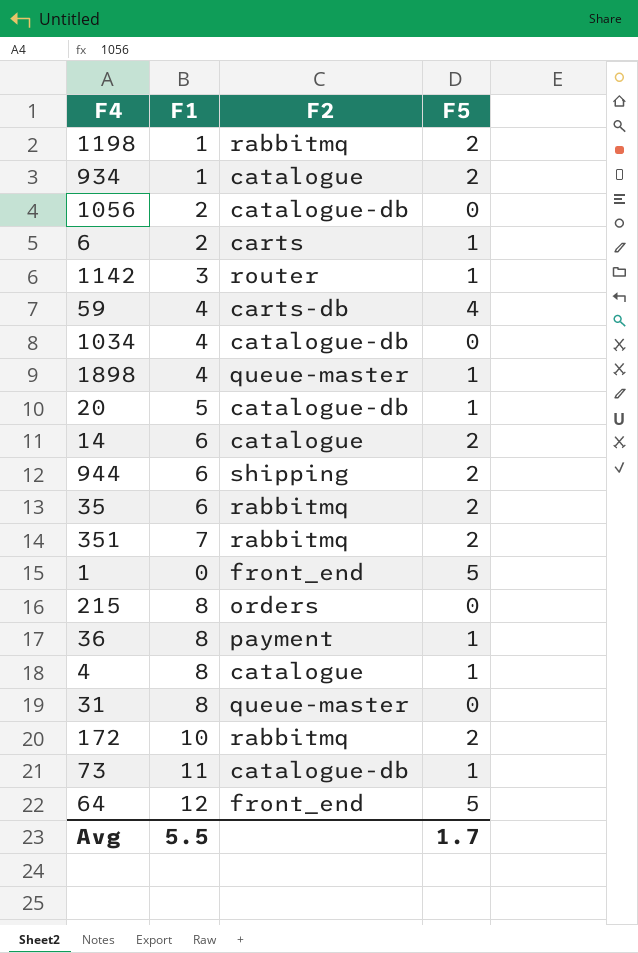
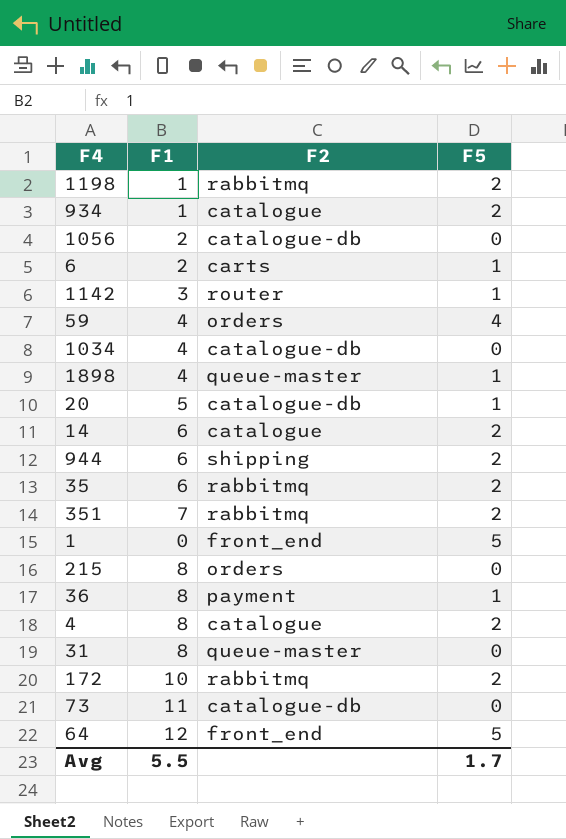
59 | F2: carts-db -> orders
4 | F5: 1 -> 2
73 | F5: 1 -> 0

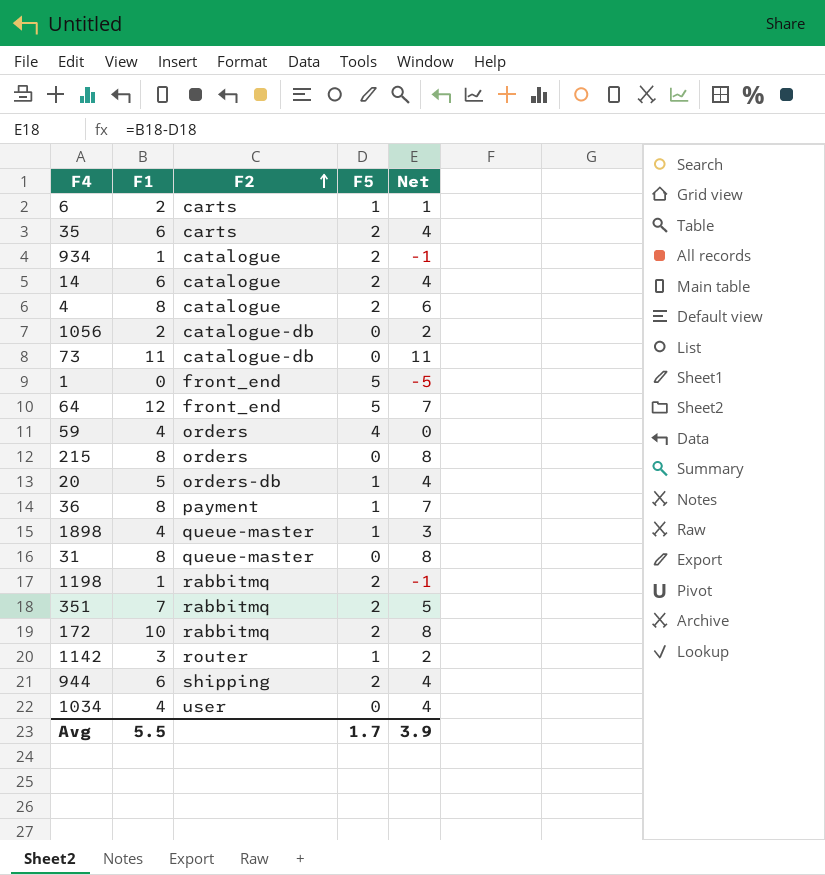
row order: none -> F2 ascending
column Net | formula: none -> [F1] - [F5]
35 | F2: rabbitmq -> carts
20 | F2: catalogue-db -> orders-db
1034 | F2: catalogue-db -> user

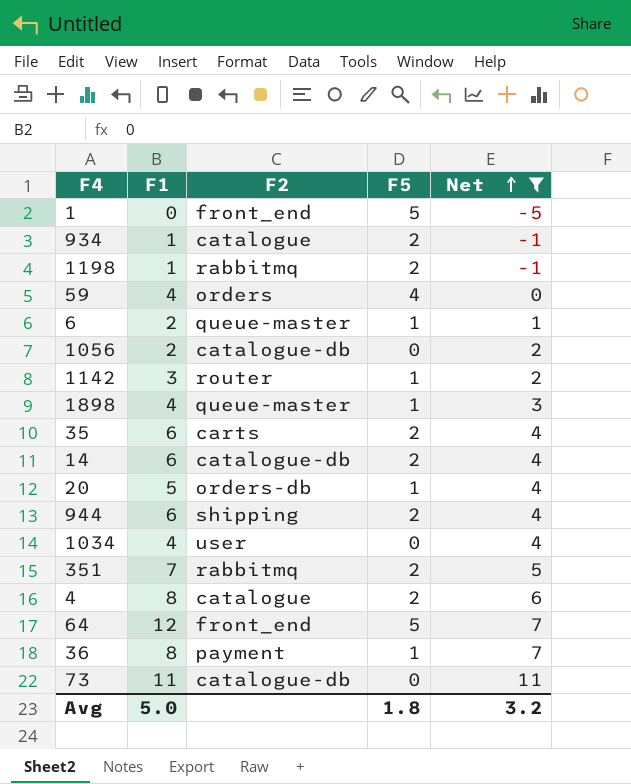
filter: none -> Net != 8
row order: F2 ascending -> Net ascending
6 | F2: carts -> queue-master
14 | F2: catalogue -> catalogue-db
Avg | F1: 5.5 -> 5.0
Avg | F5: 1.7 -> 1.8
Avg | Net: 3.9 -> 3.2

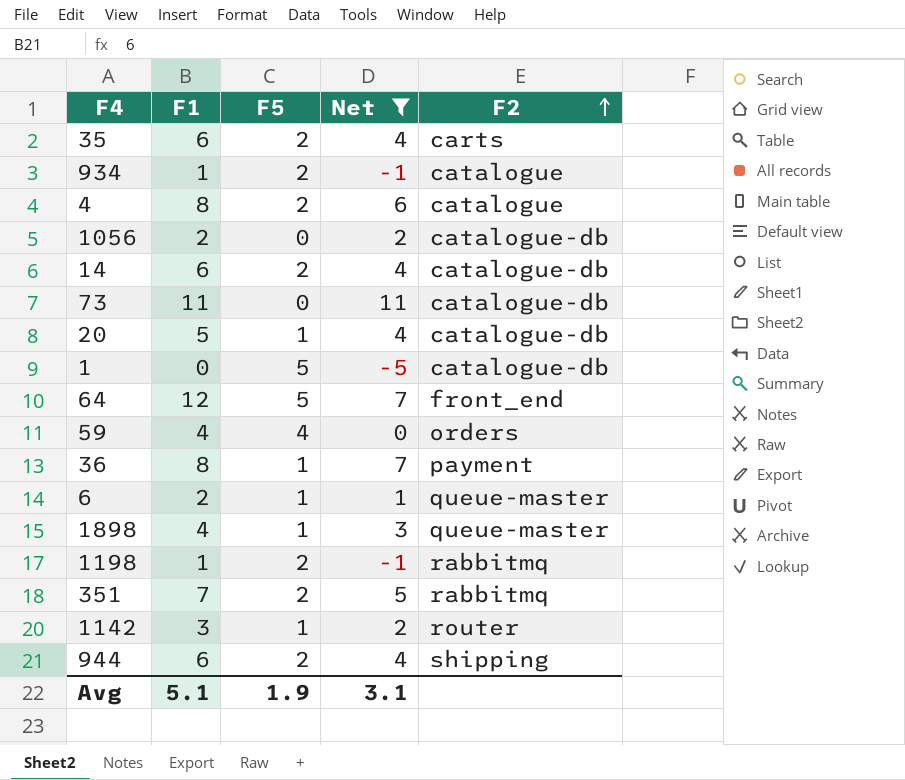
row order: Net ascending -> F2 ascending
column F2 | position: 3 -> 5
row 1034: 4 | user | 0 | 4 -> none
20 | F2: orders-db -> catalogue-db
1 | F2: front_end -> catalogue-db
Avg | F1: 5.0 -> 5.1
Avg | F5: 1.8 -> 1.9
Avg | Net: 3.2 -> 3.1

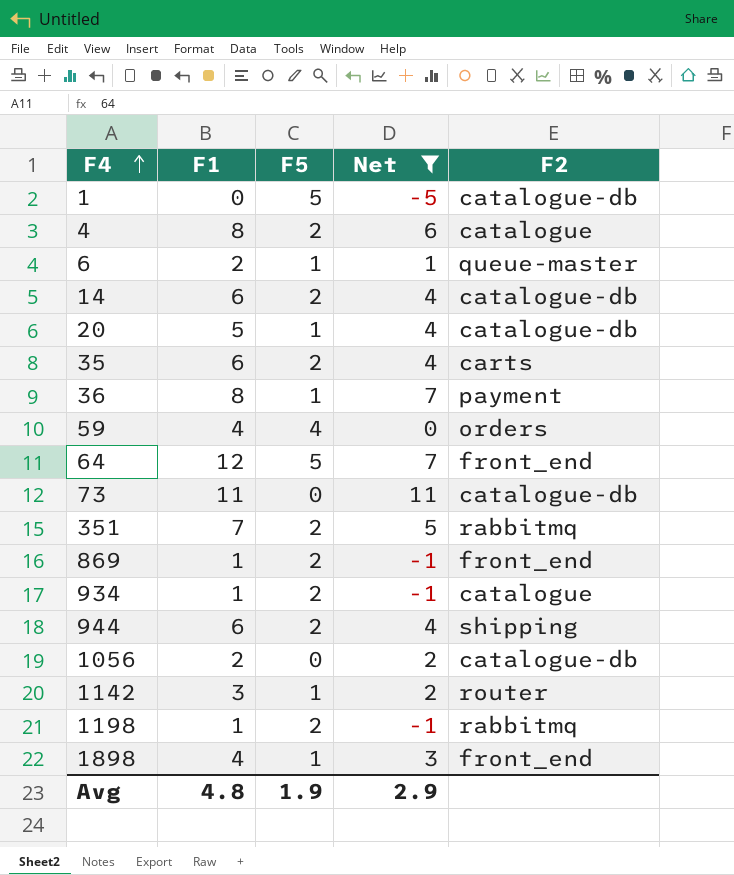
row order: F2 ascending -> F4 ascending
row 869: none -> 1 | 2 | -1 | front_end
1898 | F2: queue-master -> front_end
Avg | F1: 5.1 -> 4.8
Avg | Net: 3.1 -> 2.9

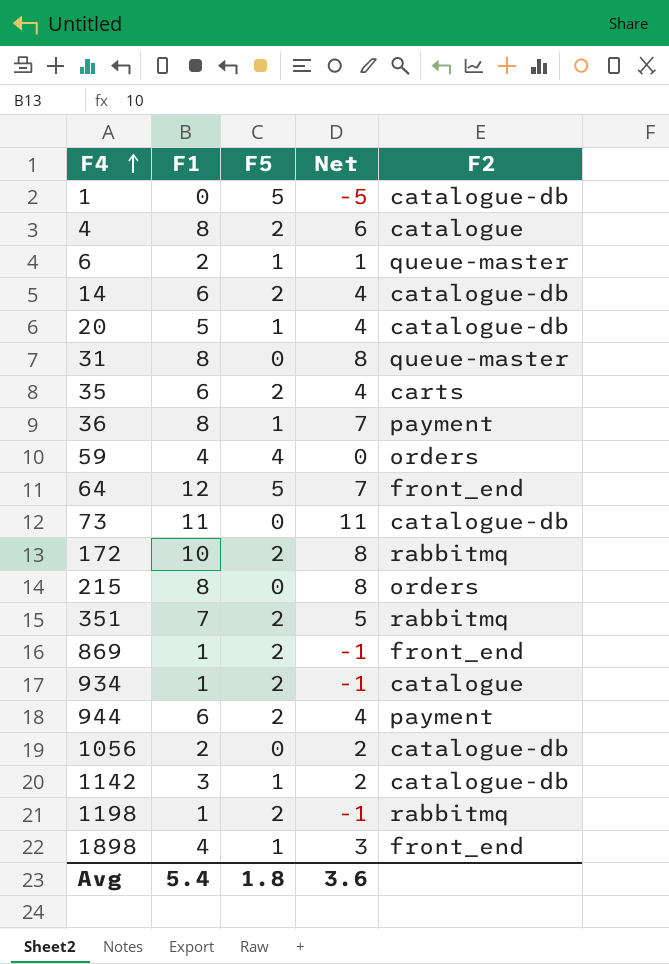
filter: Net != 8 -> none
944 | F2: shipping -> payment
1142 | F2: router -> catalogue-db
Avg | F1: 4.8 -> 5.4
Avg | F5: 1.9 -> 1.8
Avg | Net: 2.9 -> 3.6

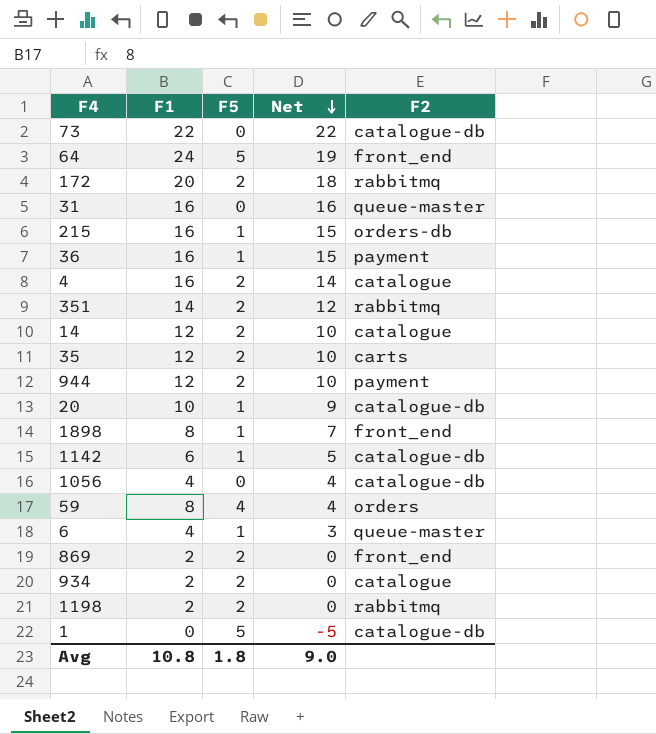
row order: F4 ascending -> Net descending
73 | F1: 11 -> 22
73 | Net: 11 -> 22
64 | F1: 12 -> 24
64 | Net: 7 -> 19
172 | F1: 10 -> 20
172 | Net: 8 -> 18
31 | F1: 8 -> 16
31 | Net: 8 -> 16
215 | F1: 8 -> 16
215 | F5: 0 -> 1
215 | Net: 8 -> 15
215 | F2: orders -> orders-db
36 | F1: 8 -> 16
36 | Net: 7 -> 15
4 | F1: 8 -> 16
4 | Net: 6 -> 14
351 | F1: 7 -> 14
351 | Net: 5 -> 12
14 | F1: 6 -> 12
14 | Net: 4 -> 10
14 | F2: catalogue-db -> catalogue
35 | F1: 6 -> 12
35 | Net: 4 -> 10
944 | F1: 6 -> 12
944 | Net: 4 -> 10
20 | F1: 5 -> 10
20 | Net: 4 -> 9
1898 | F1: 4 -> 8
1898 | Net: 3 -> 7
1142 | F1: 3 -> 6
1142 | Net: 2 -> 5
1056 | F1: 2 -> 4
1056 | Net: 2 -> 4
59 | F1: 4 -> 8
59 | Net: 0 -> 4
6 | F1: 2 -> 4
6 | Net: 1 -> 3
869 | F1: 1 -> 2
869 | Net: -1 -> 0
934 | F1: 1 -> 2
934 | Net: -1 -> 0
1198 | F1: 1 -> 2
1198 | Net: -1 -> 0
Avg | F1: 5.4 -> 10.8
Avg | Net: 3.6 -> 9.0

